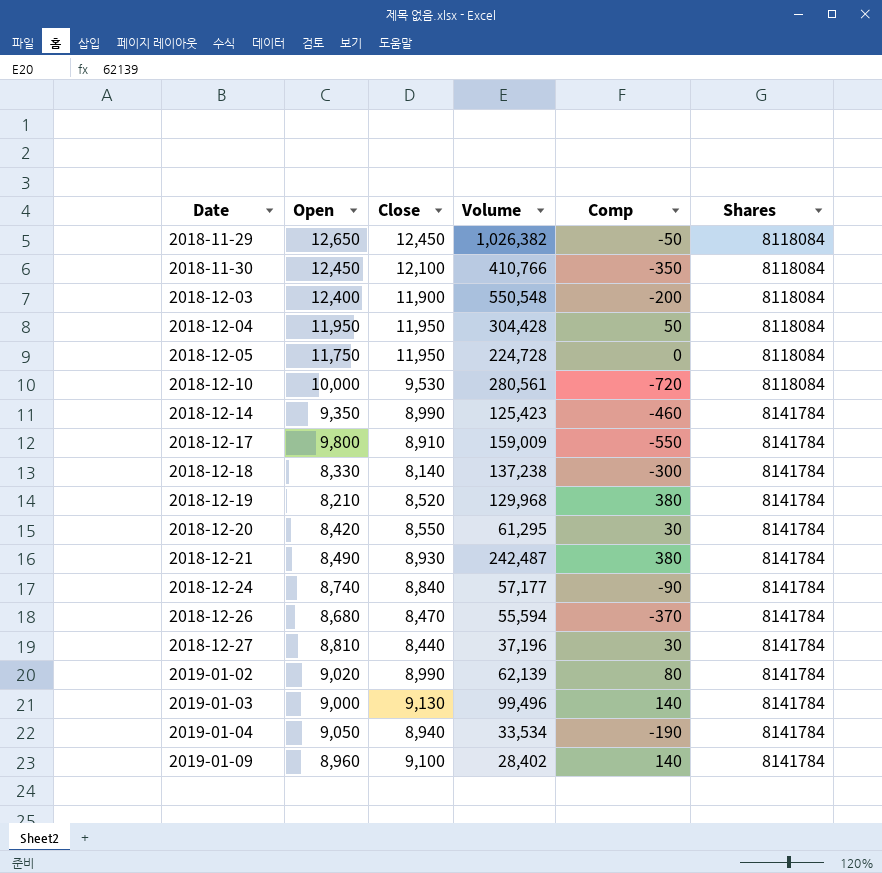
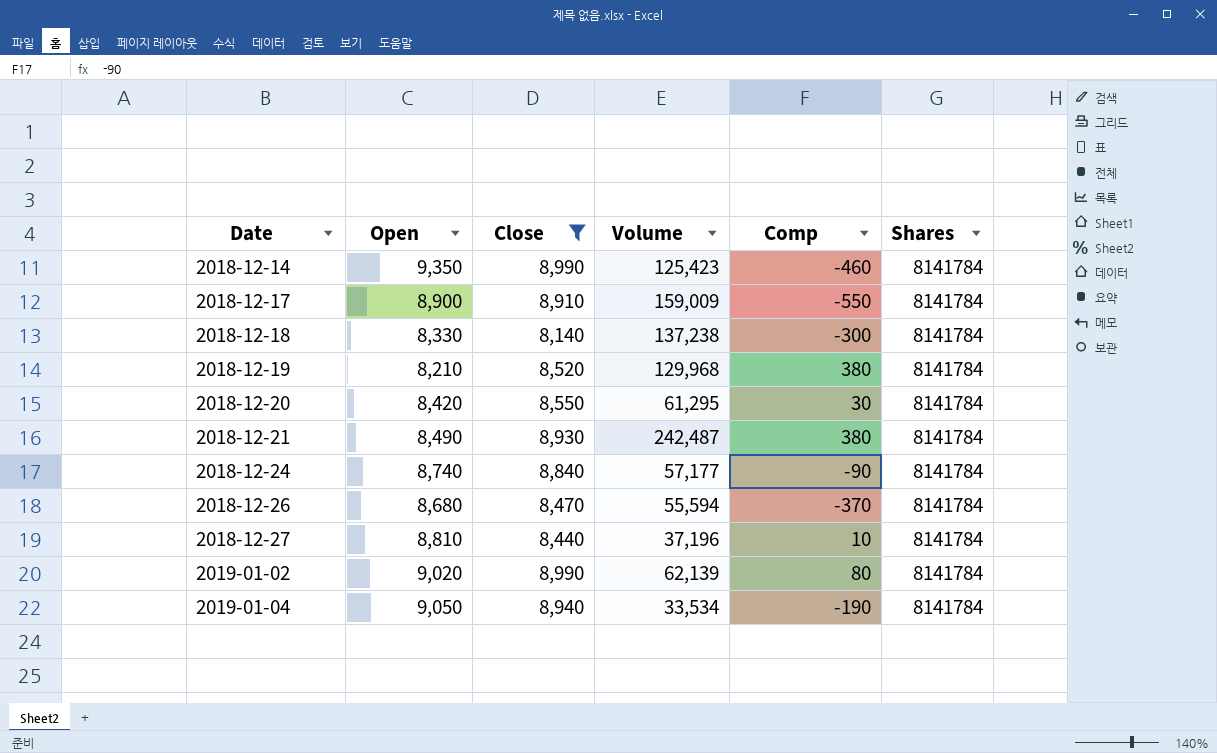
filter: none -> Close <= 8,990
2018-12-17 | Open: 9,800 -> 8,900
2018-12-27 | Comp: 30 -> 10

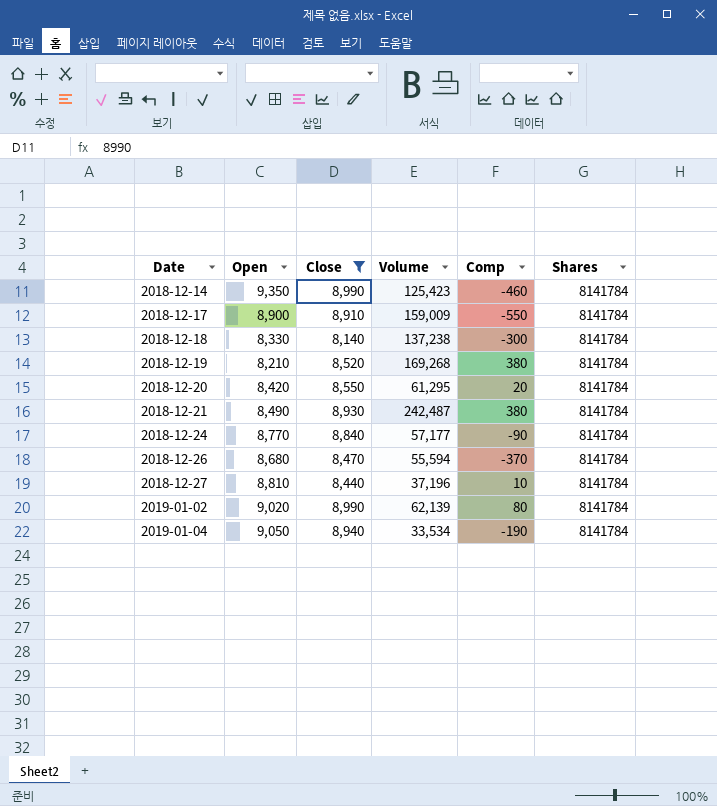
2018-12-19 | Volume: 129,968 -> 169,268
2018-12-20 | Comp: 30 -> 20
2018-12-24 | Open: 8,740 -> 8,770

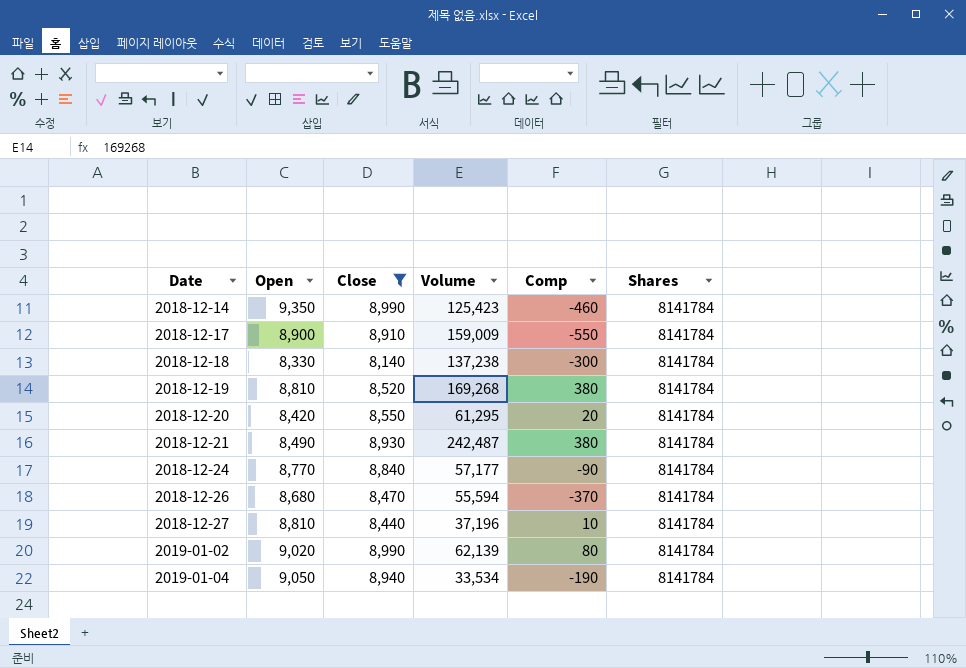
2018-12-19 | Open: 8,210 -> 8,810

